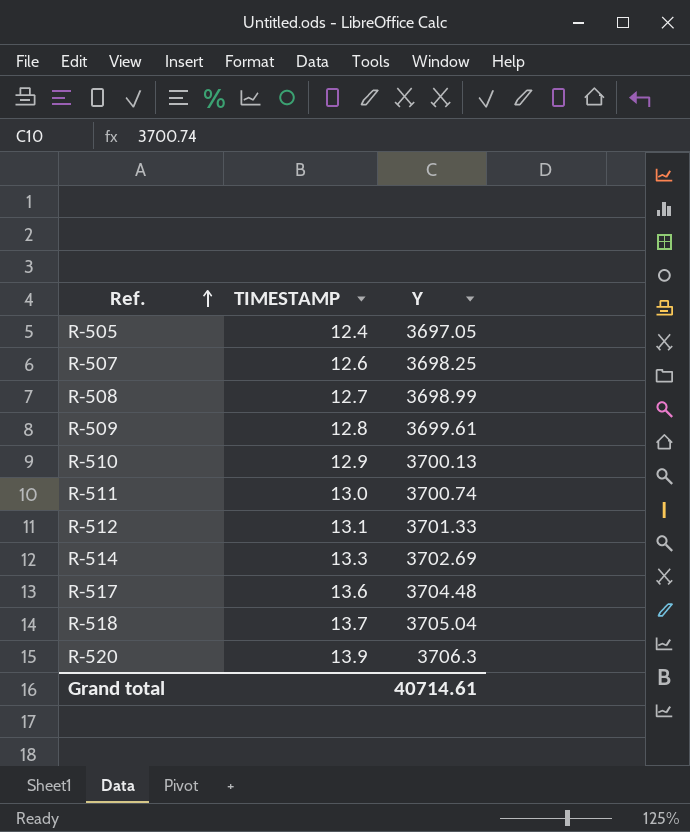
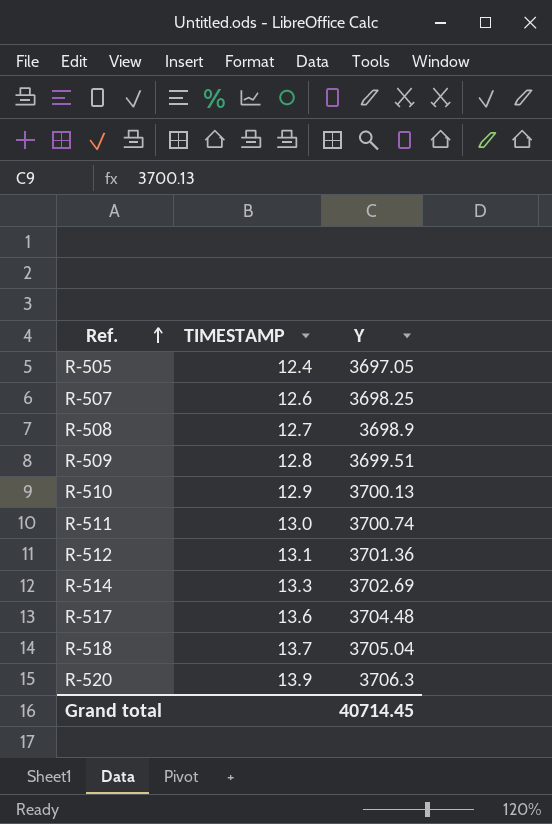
R-508 | Y: 3698.99 -> 3698.9
R-509 | Y: 3699.61 -> 3699.51
R-512 | Y: 3701.33 -> 3701.36
Grand total | Y: 40714.61 -> 40714.45

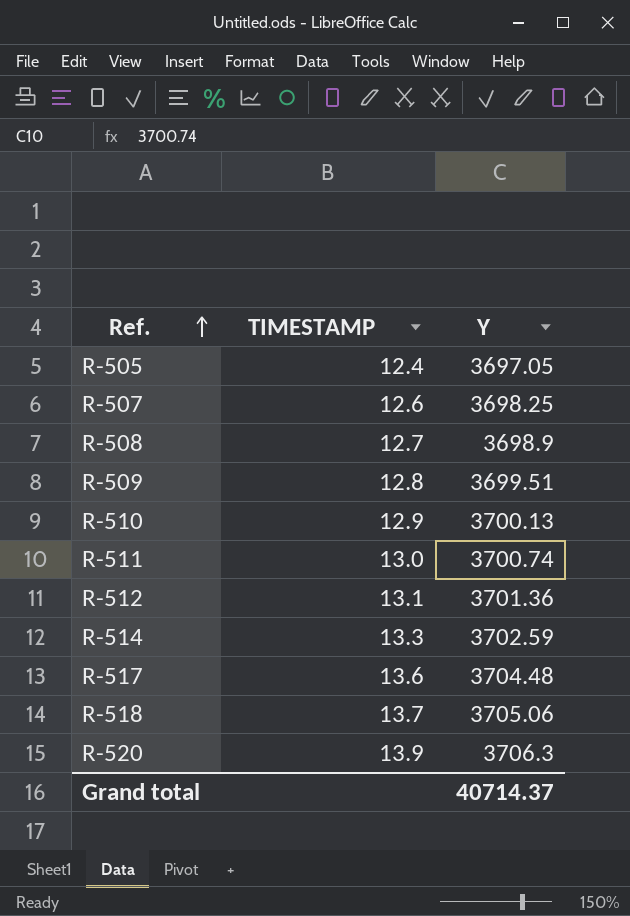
R-514 | Y: 3702.69 -> 3702.59
R-518 | Y: 3705.04 -> 3705.06
Grand total | Y: 40714.45 -> 40714.37

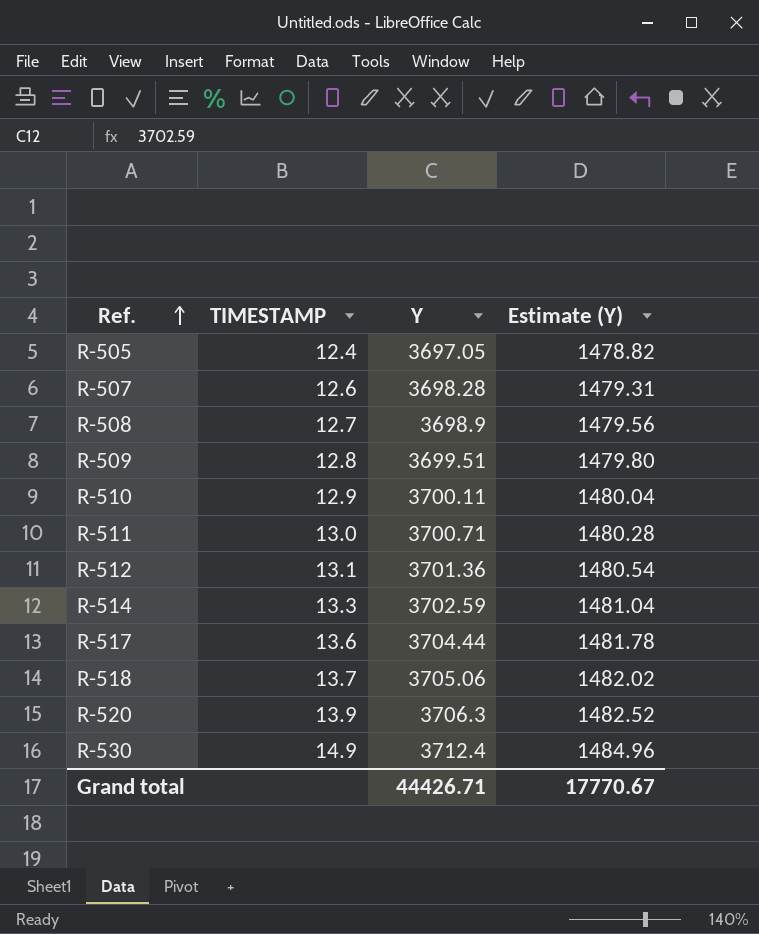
column Estimate (Y) | formula: none -> [Y] * 0.4
R-507 | Y: 3698.25 -> 3698.28
R-510 | Y: 3700.13 -> 3700.11
R-511 | Y: 3700.74 -> 3700.71
R-517 | Y: 3704.48 -> 3704.44
row R-530: none -> 14.9 | 3712.4 | 1484.96
Grand total | Y: 40714.37 -> 44426.71

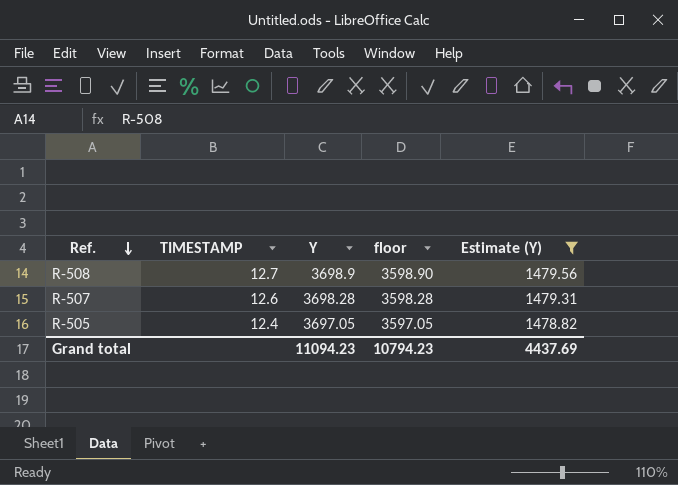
filter: none -> Estimate (Y) <= 1479.56
row order: Ref. ascending -> Ref. descending
column floor | formula: none -> [Y] - 100
Grand total | Y: 44426.71 -> 11094.23
Grand total | Estimate (Y): 17770.67 -> 4437.69

